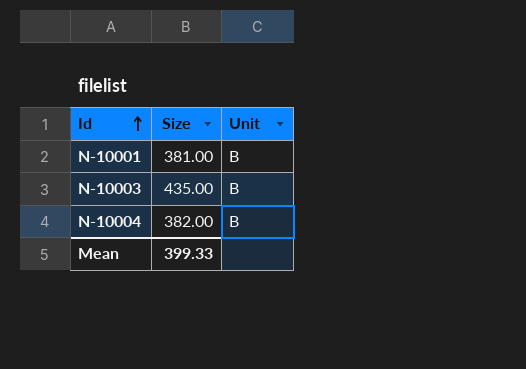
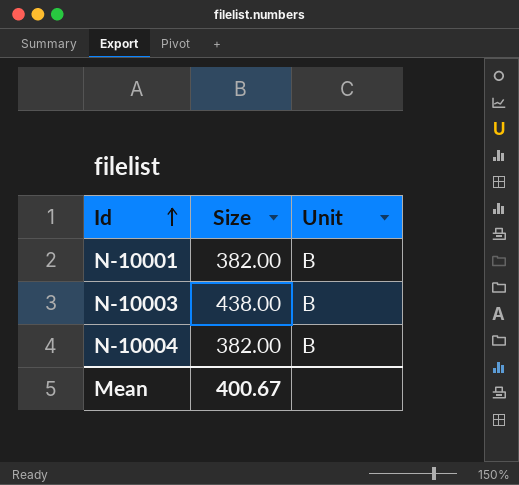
N-10001 | Size: 381.00 -> 382.00
N-10003 | Size: 435.00 -> 438.00
Mean | Size: 399.33 -> 400.67

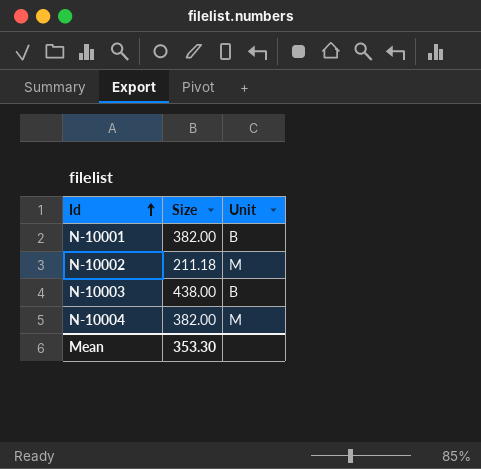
row N-10002: none -> 211.18 | M
N-10004 | Unit: B -> M
Mean | Size: 400.67 -> 353.30

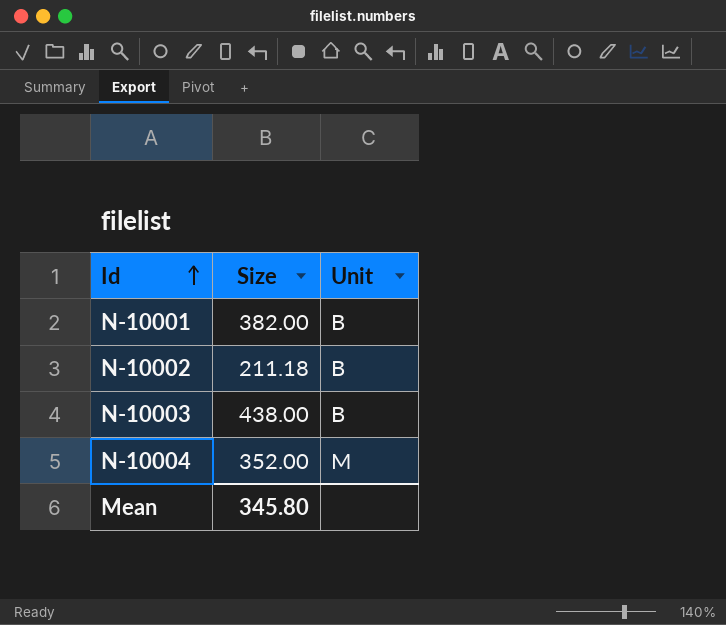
N-10002 | Unit: M -> B
N-10004 | Size: 382.00 -> 352.00
Mean | Size: 353.30 -> 345.80

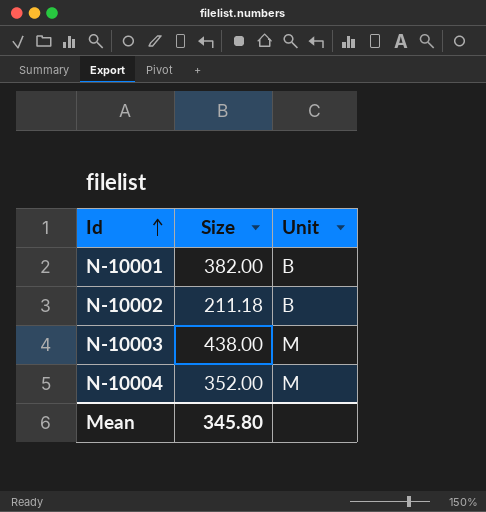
N-10003 | Unit: B -> M

